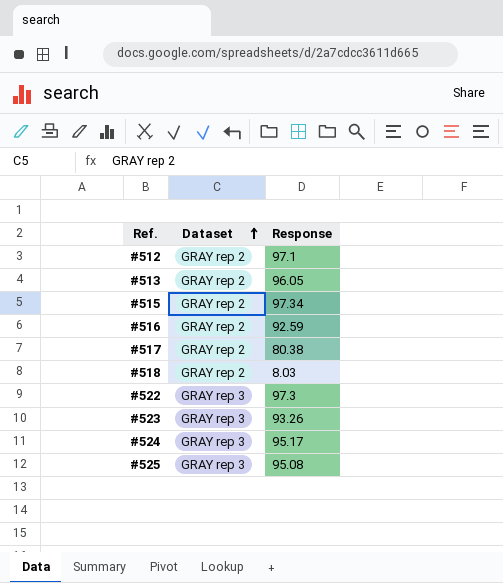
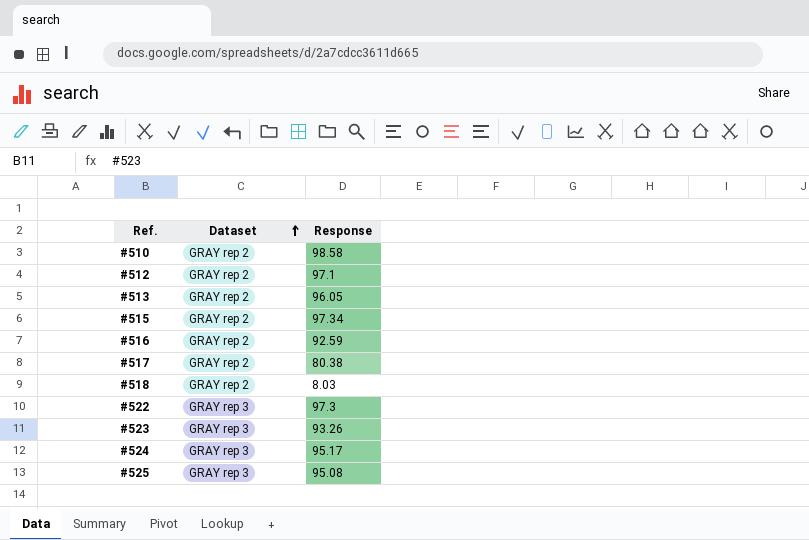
row #510: none -> GRAY rep 2 | 98.58

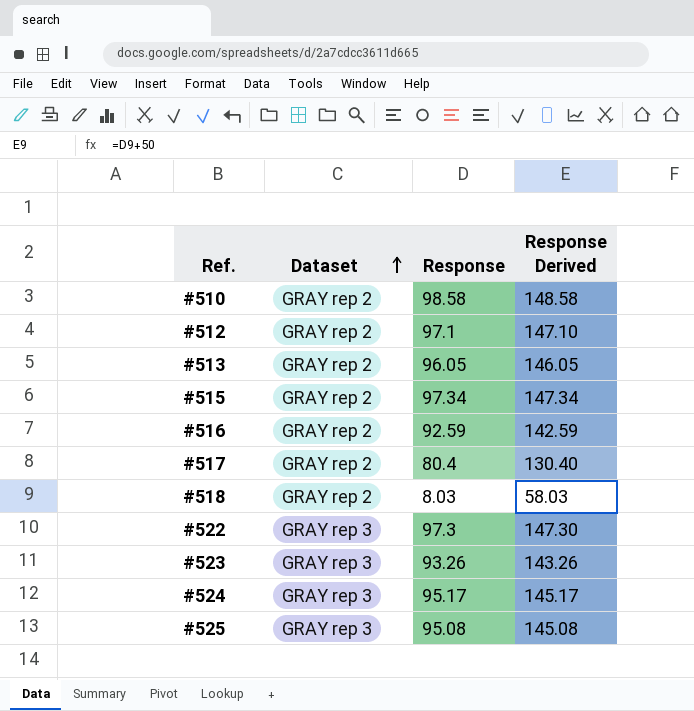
column Response Derived | formula: none -> [Response] + 50
#517 | Response: 80.38 -> 80.4

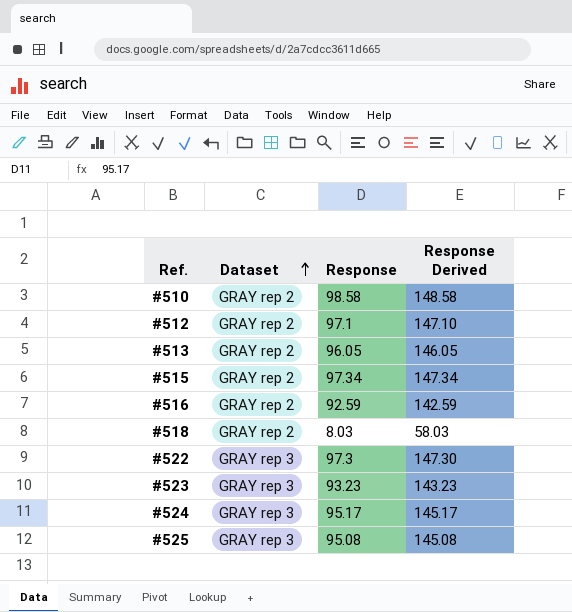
row #517: GRAY rep 2 | 80.4 | 130.40 -> none
#523 | Response: 93.26 -> 93.23
#523 | Response Derived: 143.26 -> 143.23

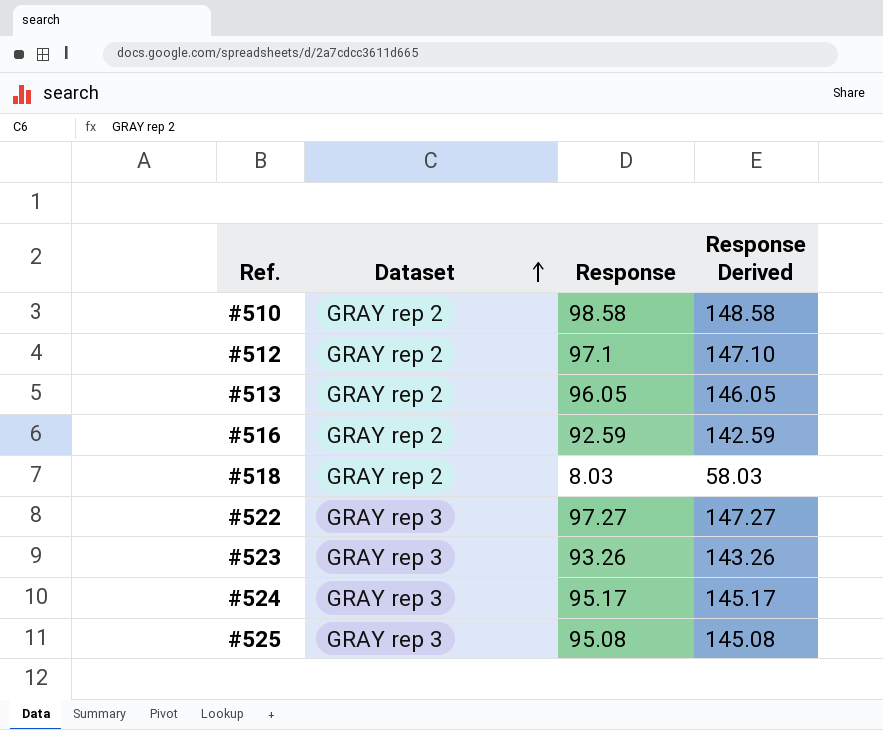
row #515: GRAY rep 2 | 97.34 | 147.34 -> none
#522 | Response: 97.3 -> 97.27
#522 | Response Derived: 147.30 -> 147.27
#523 | Response: 93.23 -> 93.26
#523 | Response Derived: 143.23 -> 143.26

